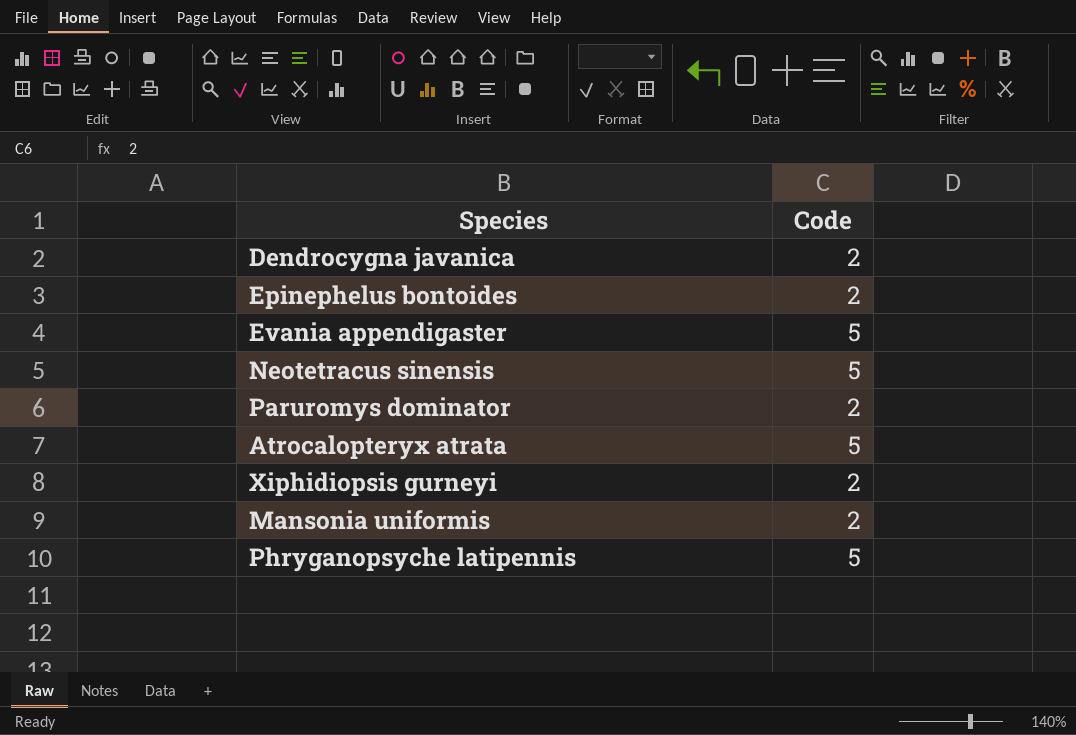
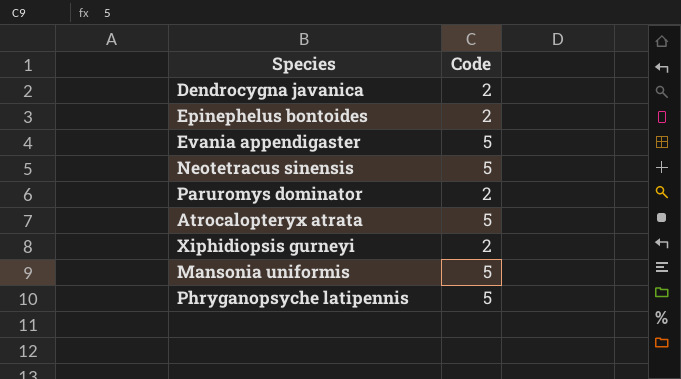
Mansonia uniformis | Code: 2 -> 5

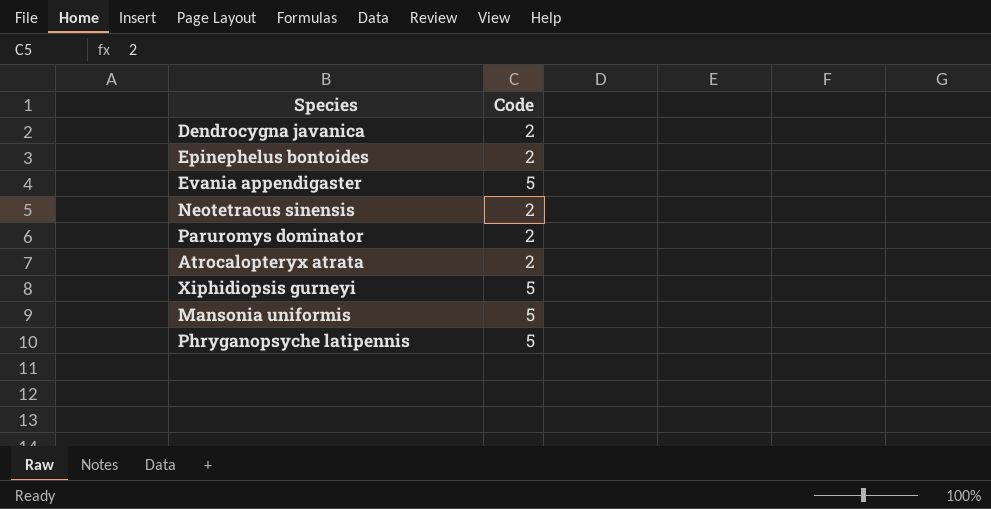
Neotetracus sinensis | Code: 5 -> 2
Atrocalopteryx atrata | Code: 5 -> 2
Xiphidiopsis gurneyi | Code: 2 -> 5

